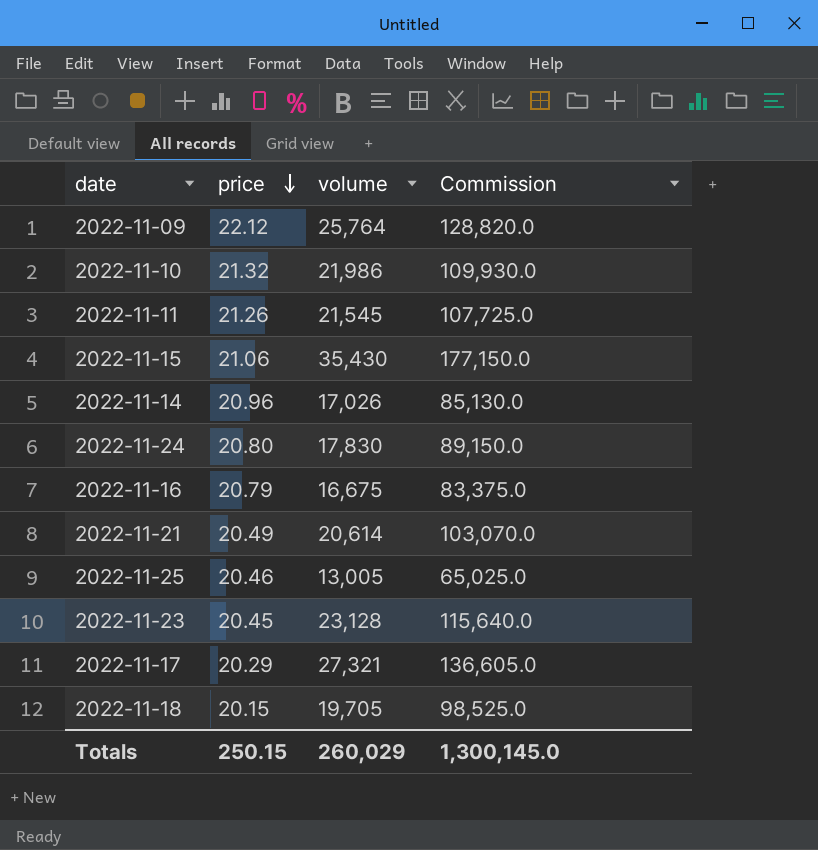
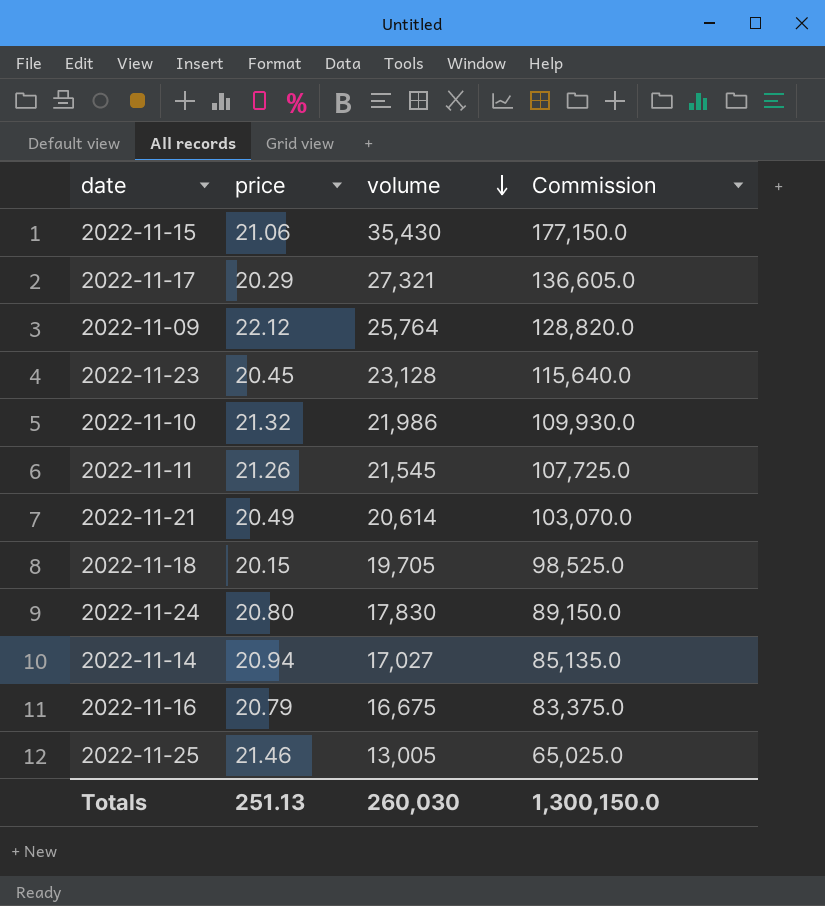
row order: price descending -> volume descending
2022-11-14 | price: 20.96 -> 20.94
2022-11-14 | volume: 17,026 -> 17,027
2022-11-14 | Commission: 85,130.0 -> 85,135.0
2022-11-25 | price: 20.46 -> 21.46
Totals | price: 250.15 -> 251.13
Totals | volume: 260,029 -> 260,030
Totals | Commission: 1,300,145.0 -> 1,300,150.0

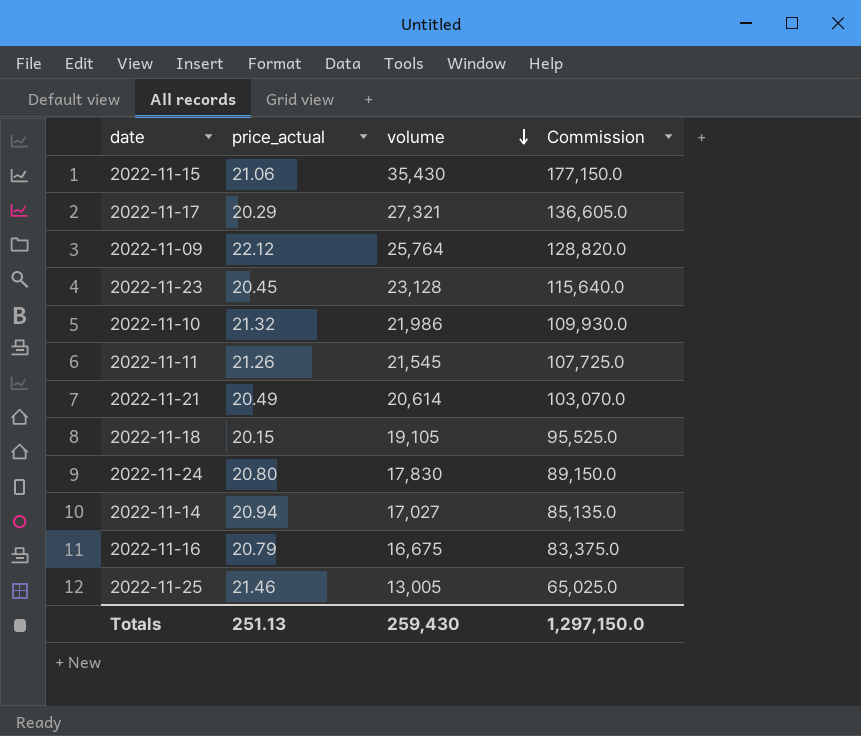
column name: price -> price_actual
2022-11-18 | volume: 19,705 -> 19,105
2022-11-18 | Commission: 98,525.0 -> 95,525.0
Totals | volume: 260,030 -> 259,430
Totals | Commission: 1,300,150.0 -> 1,297,150.0

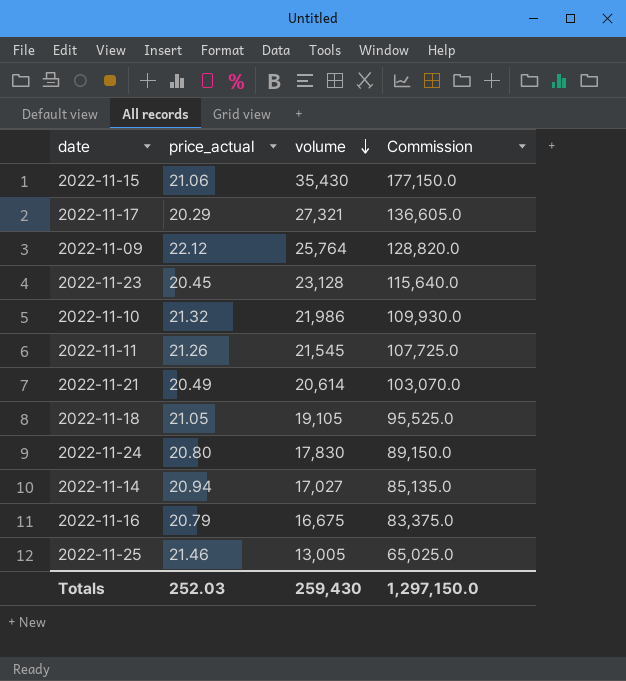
2022-11-18 | price_actual: 20.15 -> 21.05
Totals | price_actual: 251.13 -> 252.03

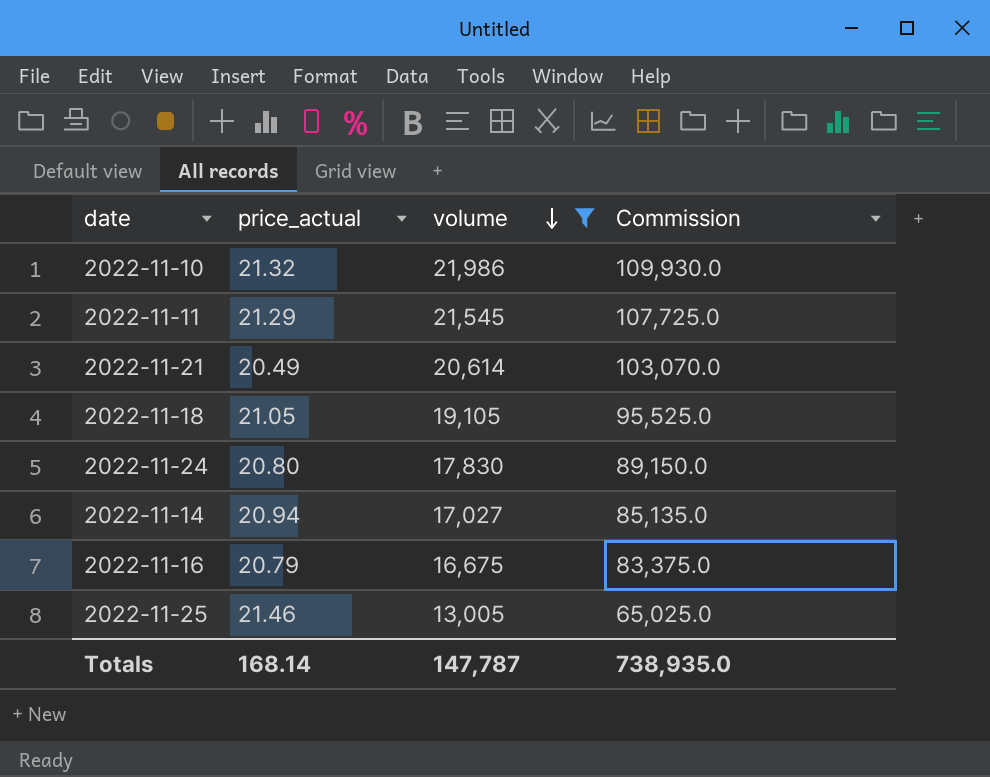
filter: none -> volume <= 21,986
2022-11-11 | price_actual: 21.26 -> 21.29
Totals | price_actual: 252.03 -> 168.14
Totals | volume: 259,430 -> 147,787
Totals | Commission: 1,297,150.0 -> 738,935.0

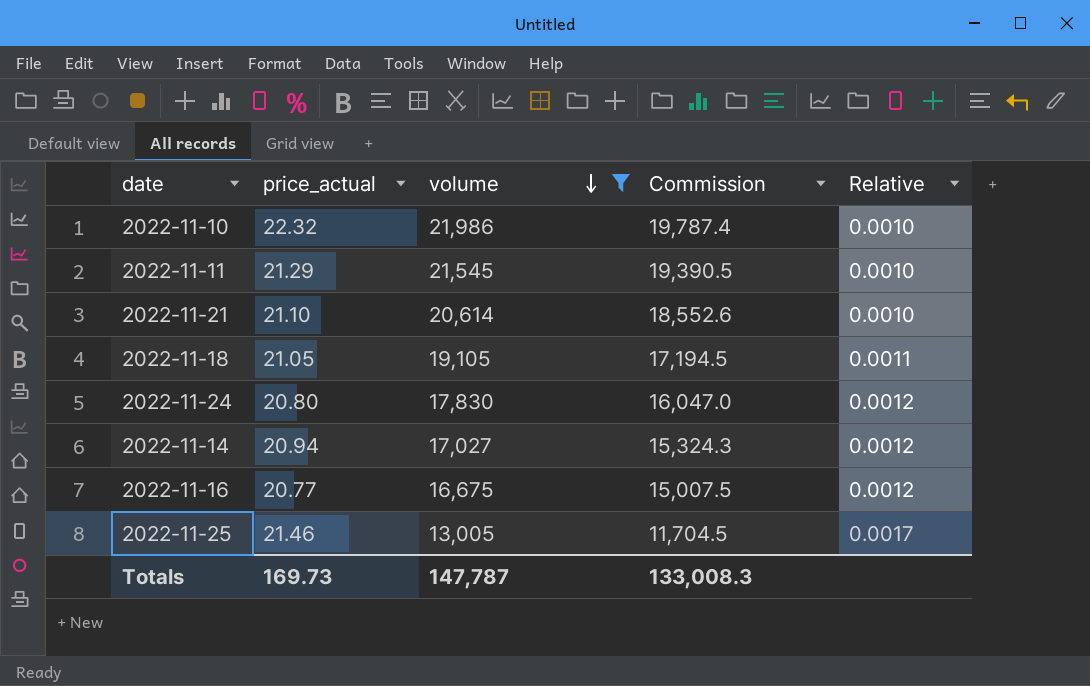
column Commission | formula: [volume] * 5 -> [volume] * 0.9
column Relative | formula: none -> [price_actual] / [volume]
2022-11-10 | price_actual: 21.32 -> 22.32
2022-11-21 | price_actual: 20.49 -> 21.10
2022-11-16 | price_actual: 20.79 -> 20.77
Totals | price_actual: 168.14 -> 169.73
Totals | Commission: 738,935.0 -> 133,008.3

